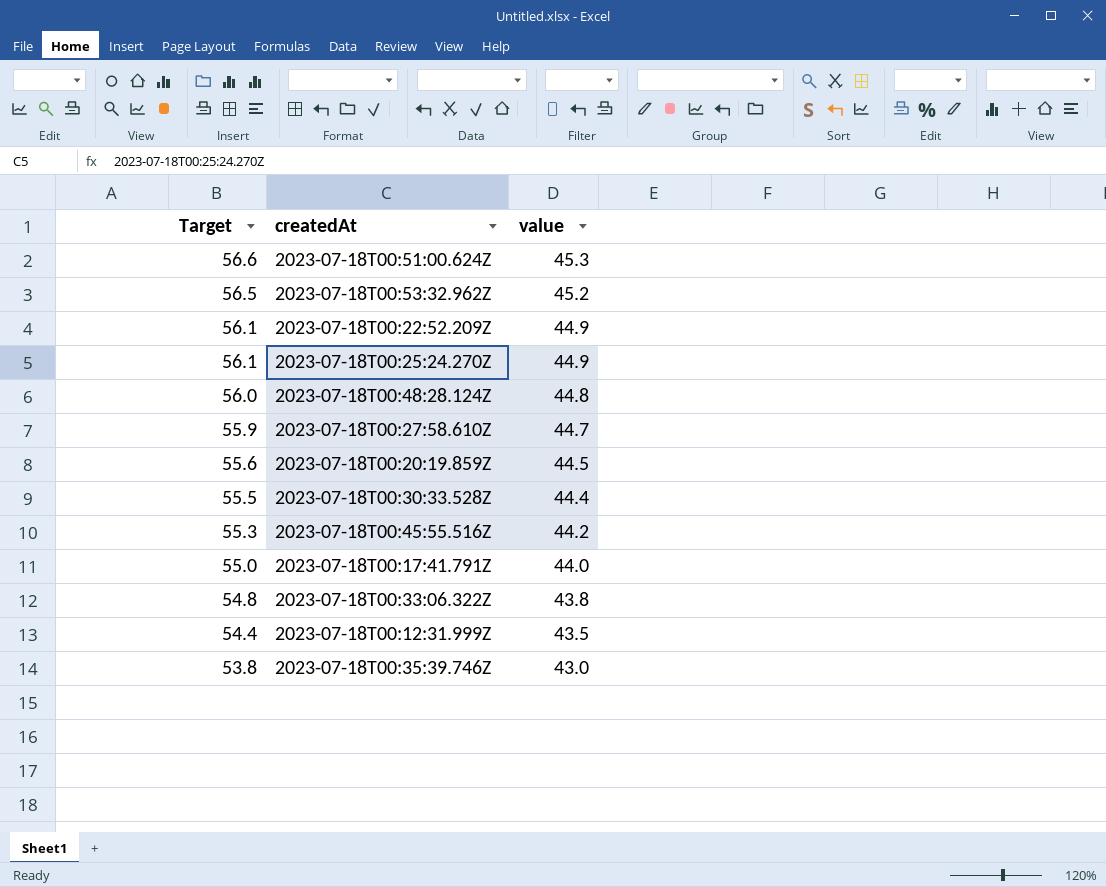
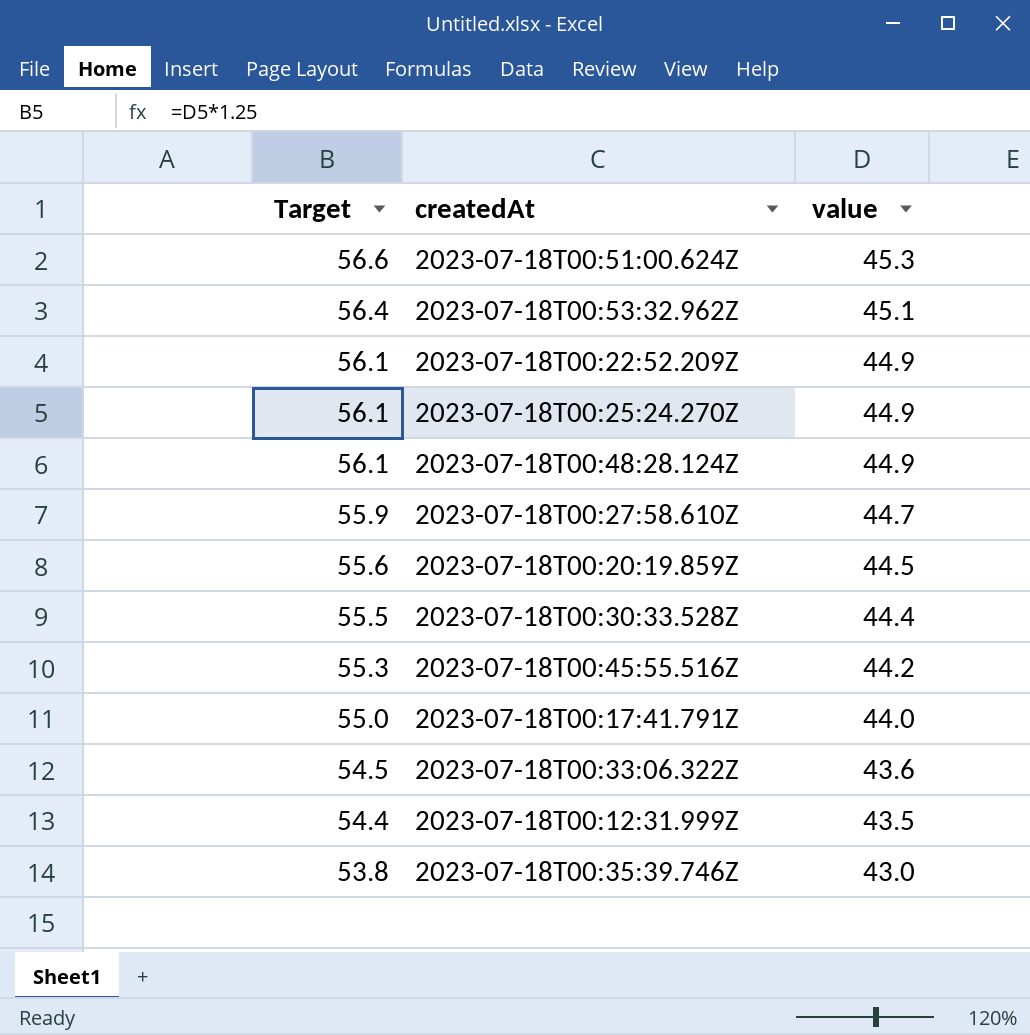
2023-07-18T00:53:32.962Z | Target: 56.5 -> 56.4
2023-07-18T00:53:32.962Z | value: 45.2 -> 45.1
2023-07-18T00:48:28.124Z | Target: 56.0 -> 56.1
2023-07-18T00:48:28.124Z | value: 44.8 -> 44.9
2023-07-18T00:33:06.322Z | Target: 54.8 -> 54.5
2023-07-18T00:33:06.322Z | value: 43.8 -> 43.6

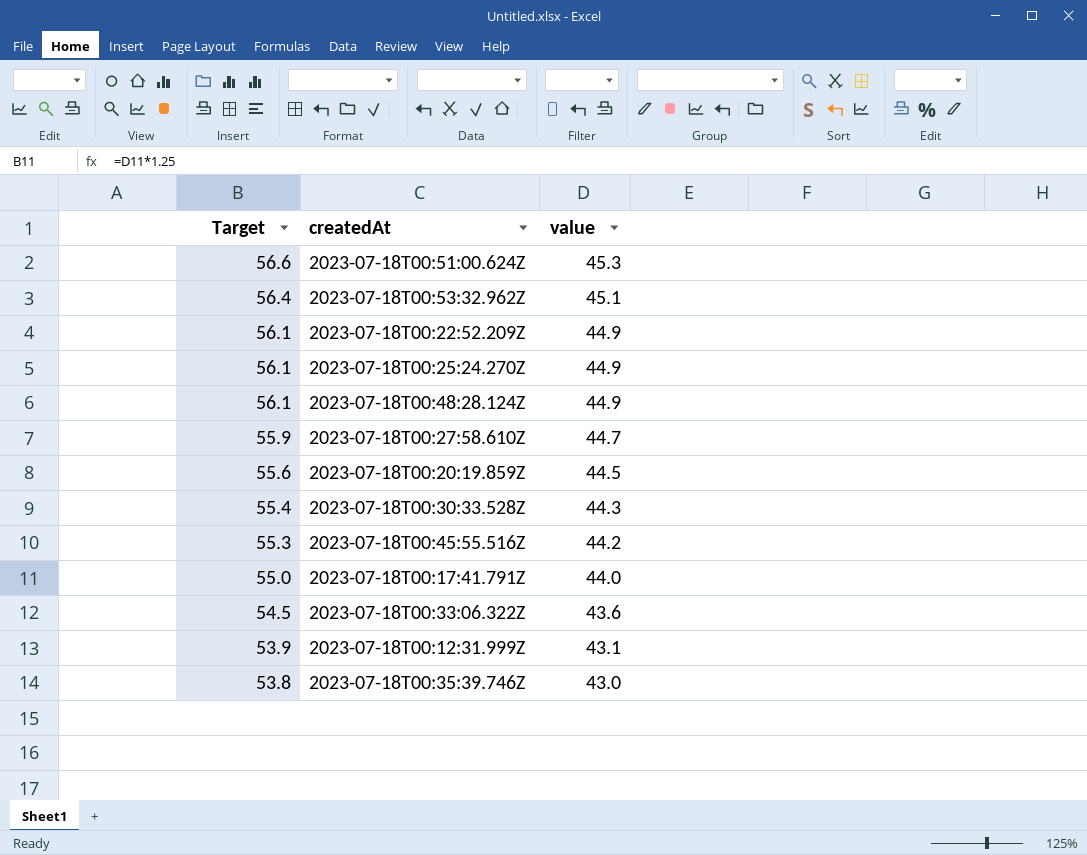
2023-07-18T00:30:33.528Z | Target: 55.5 -> 55.4
2023-07-18T00:30:33.528Z | value: 44.4 -> 44.3
2023-07-18T00:12:31.999Z | Target: 54.4 -> 53.9
2023-07-18T00:12:31.999Z | value: 43.5 -> 43.1

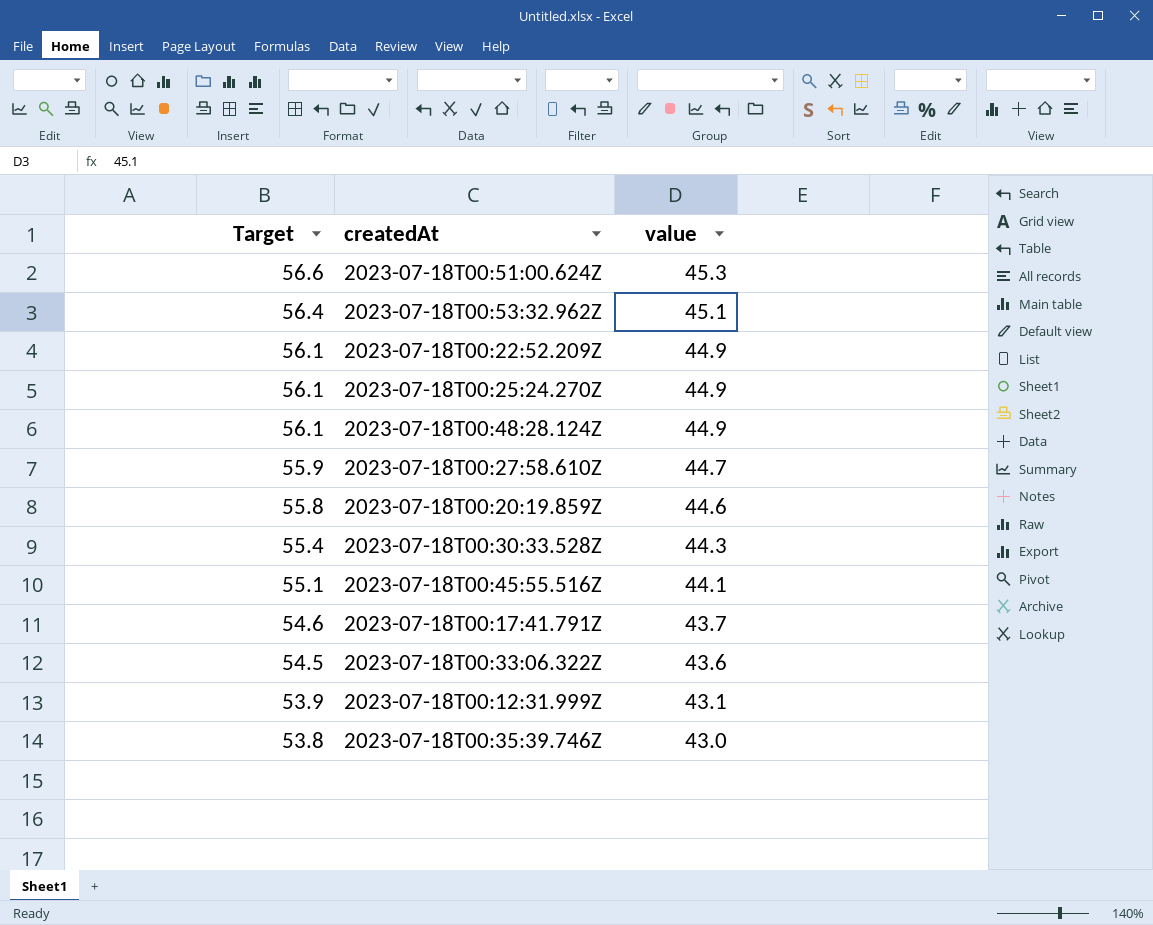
2023-07-18T00:20:19.859Z | Target: 55.6 -> 55.8
2023-07-18T00:20:19.859Z | value: 44.5 -> 44.6
2023-07-18T00:45:55.516Z | Target: 55.3 -> 55.1
2023-07-18T00:45:55.516Z | value: 44.2 -> 44.1
2023-07-18T00:17:41.791Z | Target: 55.0 -> 54.6
2023-07-18T00:17:41.791Z | value: 44.0 -> 43.7

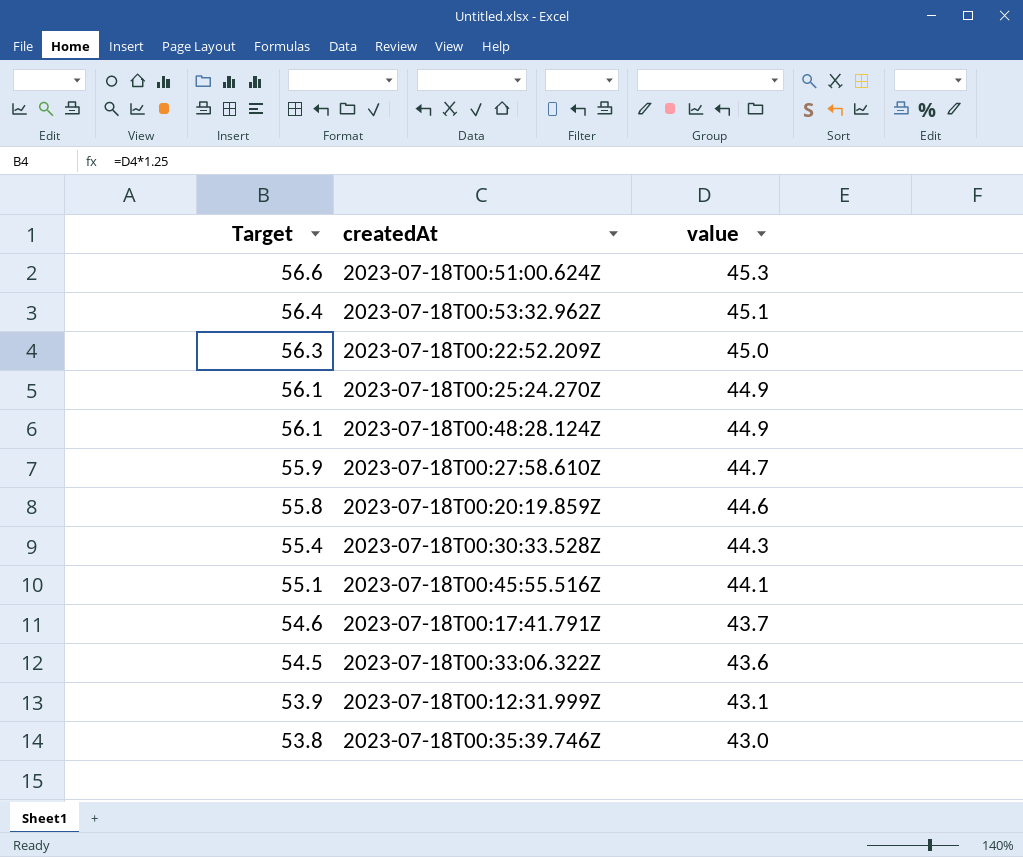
2023-07-18T00:22:52.209Z | Target: 56.1 -> 56.3
2023-07-18T00:22:52.209Z | value: 44.9 -> 45.0

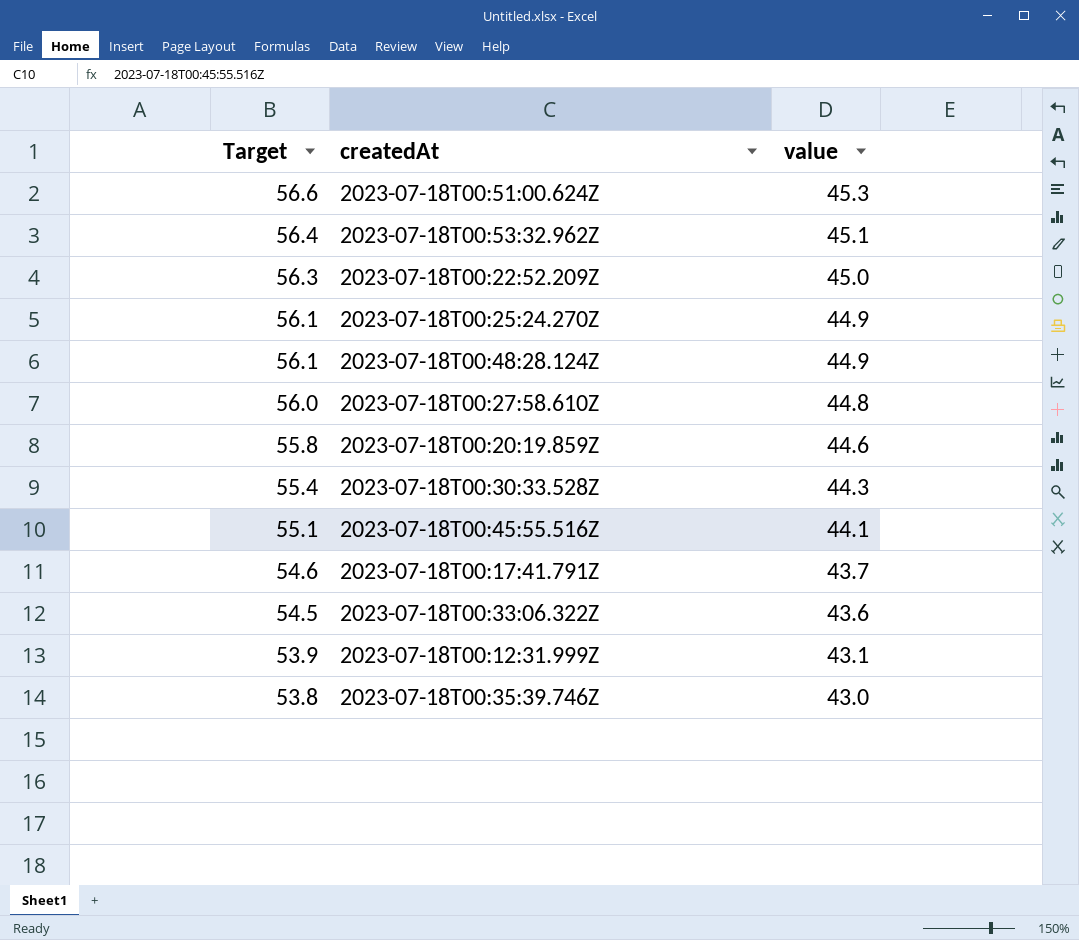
2023-07-18T00:27:58.610Z | Target: 55.9 -> 56.0
2023-07-18T00:27:58.610Z | value: 44.7 -> 44.8

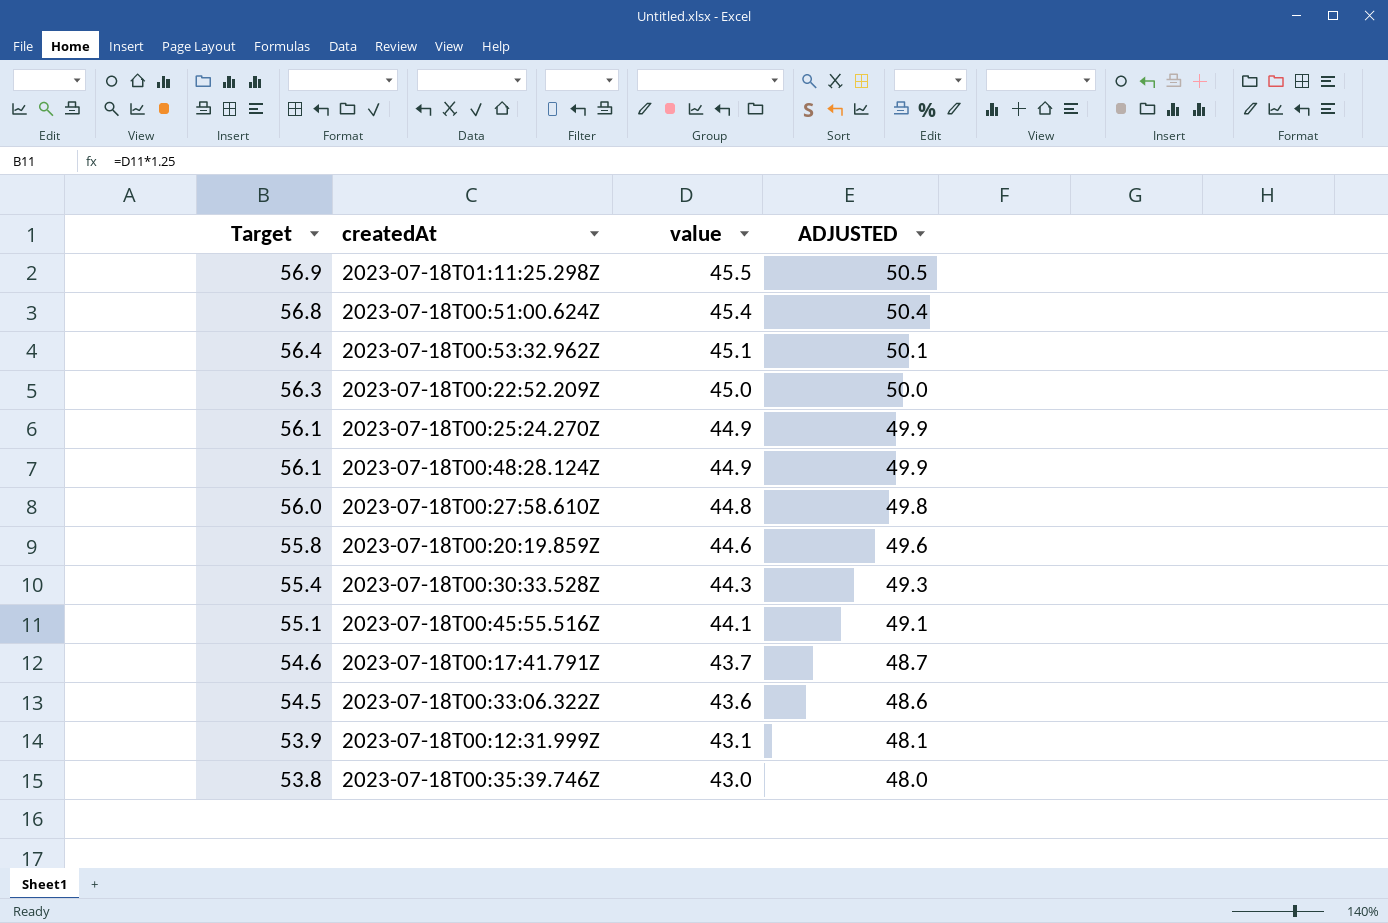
column ADJUSTED | formula: none -> [value] + 5
row 2023-07-18T01:11:25.298Z: none -> 56.9 | 45.5 | 50.5
2023-07-18T00:51:00.624Z | Target: 56.6 -> 56.8
2023-07-18T00:51:00.624Z | value: 45.3 -> 45.4

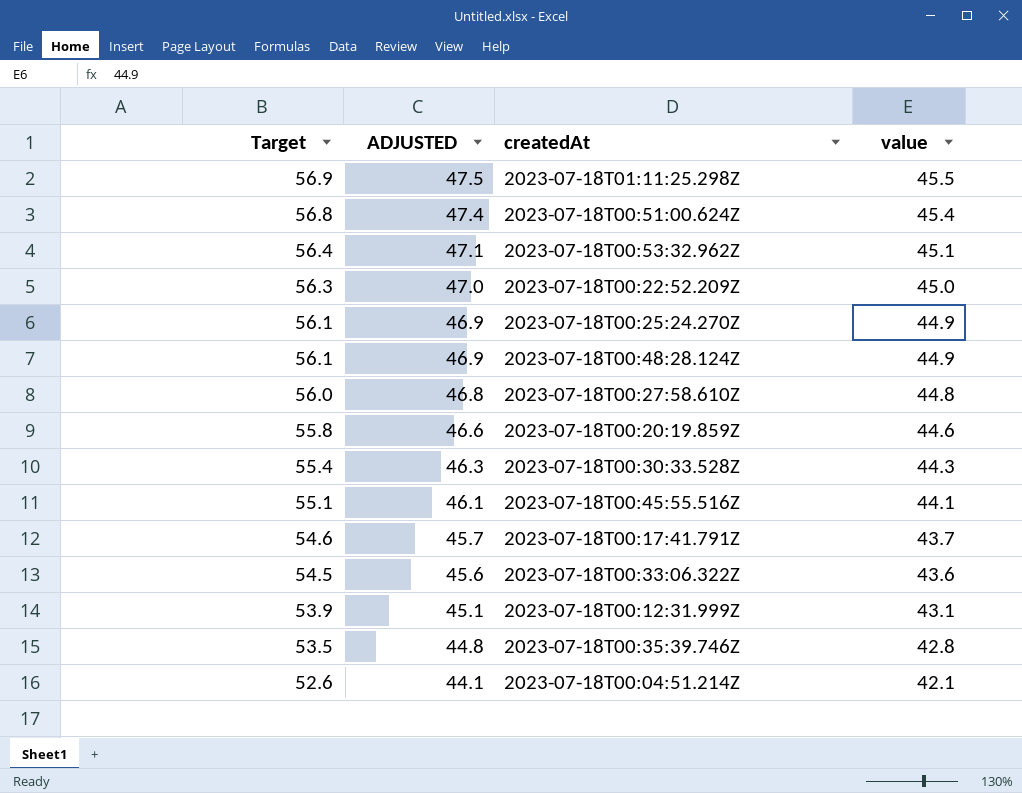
column ADJUSTED | formula: [value] + 5 -> [value] + 2
column ADJUSTED | position: 4 -> 2
2023-07-18T00:35:39.746Z | Target: 53.8 -> 53.5
2023-07-18T00:35:39.746Z | value: 43.0 -> 42.8
row 2023-07-18T00:04:51.214Z: none -> 52.6 | 44.1 | 42.1

